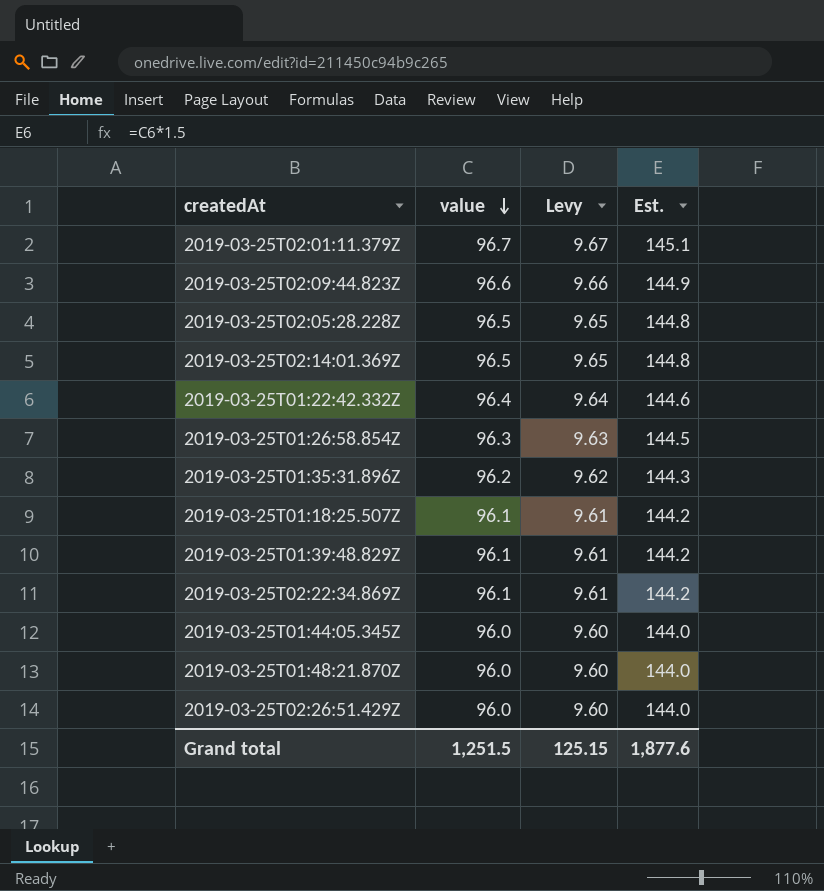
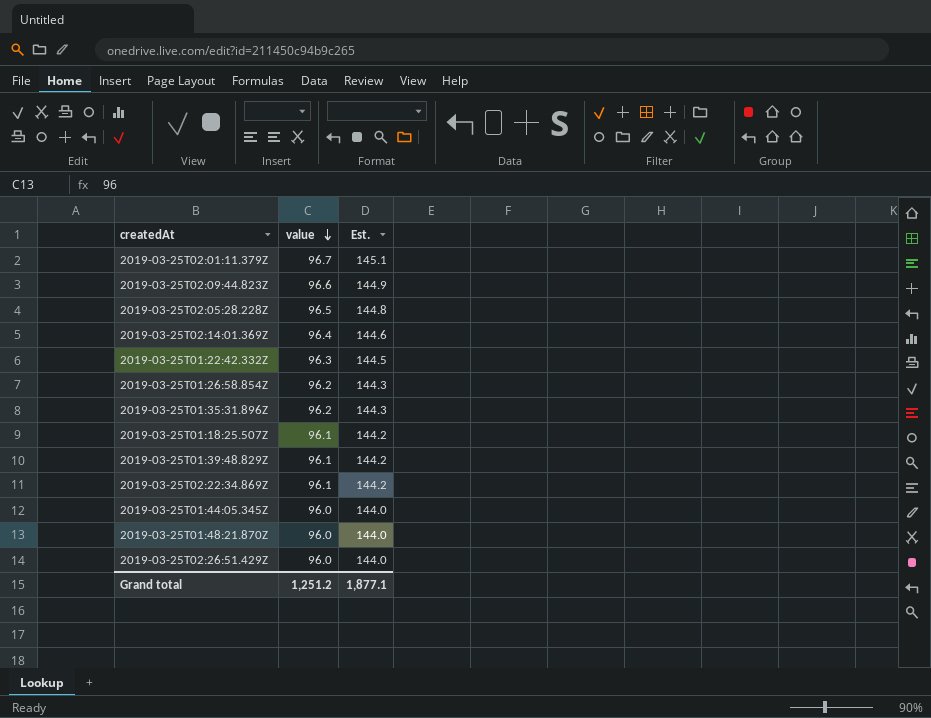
column Levy | formula: [value] * 0.1 -> none
2019-03-25T02:14:01.369Z | value: 96.5 -> 96.4
2019-03-25T02:14:01.369Z | Est.: 144.8 -> 144.6
2019-03-25T01:22:42.332Z | value: 96.4 -> 96.3
2019-03-25T01:22:42.332Z | Est.: 144.6 -> 144.5
2019-03-25T01:26:58.854Z | value: 96.3 -> 96.2
2019-03-25T01:26:58.854Z | Est.: 144.5 -> 144.3
Grand total | value: 1,251.5 -> 1,251.2
Grand total | Est.: 1,877.6 -> 1,877.1

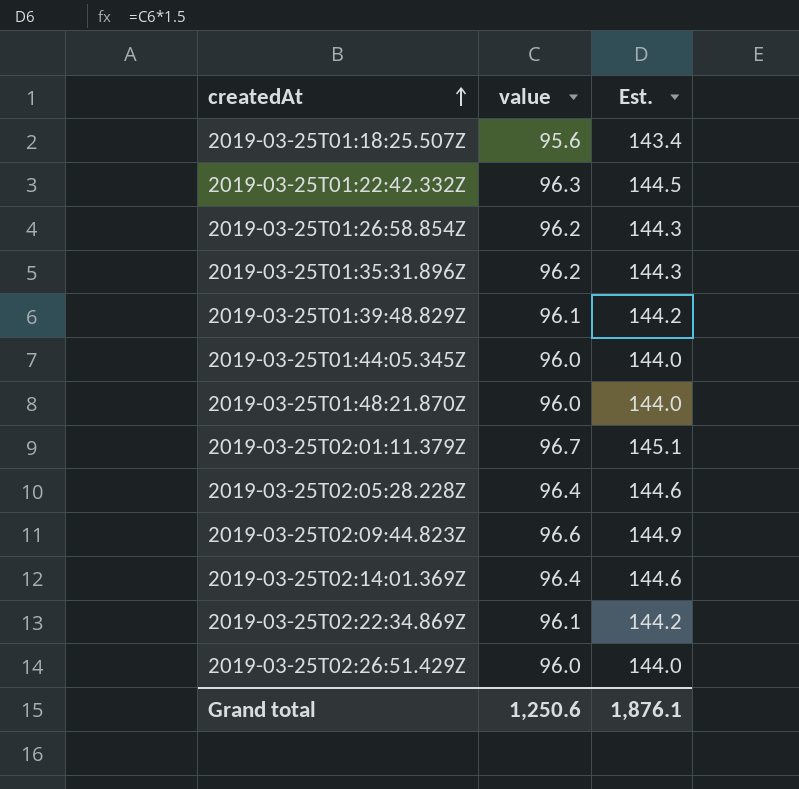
row order: value descending -> createdAt ascending
2019-03-25T01:18:25.507Z | value: 96.1 -> 95.6
2019-03-25T01:18:25.507Z | Est.: 144.2 -> 143.4
2019-03-25T02:05:28.228Z | value: 96.5 -> 96.4
2019-03-25T02:05:28.228Z | Est.: 144.8 -> 144.6
Grand total | value: 1,251.2 -> 1,250.6
Grand total | Est.: 1,877.1 -> 1,876.1

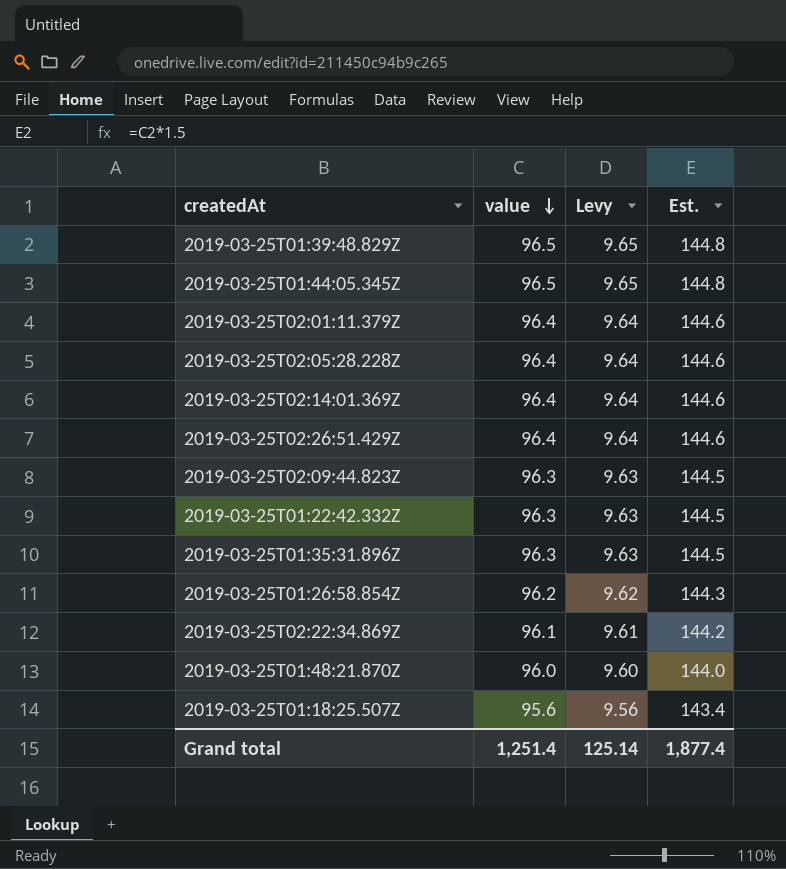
row order: createdAt ascending -> value descending
column Levy | formula: none -> [value] * 0.1
2019-03-25T01:39:48.829Z | value: 96.1 -> 96.5
2019-03-25T01:39:48.829Z | Est.: 144.2 -> 144.8
2019-03-25T01:44:05.345Z | value: 96.0 -> 96.5
2019-03-25T01:44:05.345Z | Est.: 144.0 -> 144.8
2019-03-25T02:01:11.379Z | value: 96.7 -> 96.4
2019-03-25T02:01:11.379Z | Est.: 145.1 -> 144.6
2019-03-25T02:26:51.429Z | value: 96.0 -> 96.4
2019-03-25T02:26:51.429Z | Est.: 144.0 -> 144.6
2019-03-25T02:09:44.823Z | value: 96.6 -> 96.3
2019-03-25T02:09:44.823Z | Est.: 144.9 -> 144.5
2019-03-25T01:35:31.896Z | value: 96.2 -> 96.3
2019-03-25T01:35:31.896Z | Est.: 144.3 -> 144.5
Grand total | value: 1,250.6 -> 1,251.4
Grand total | Est.: 1,876.1 -> 1,877.4

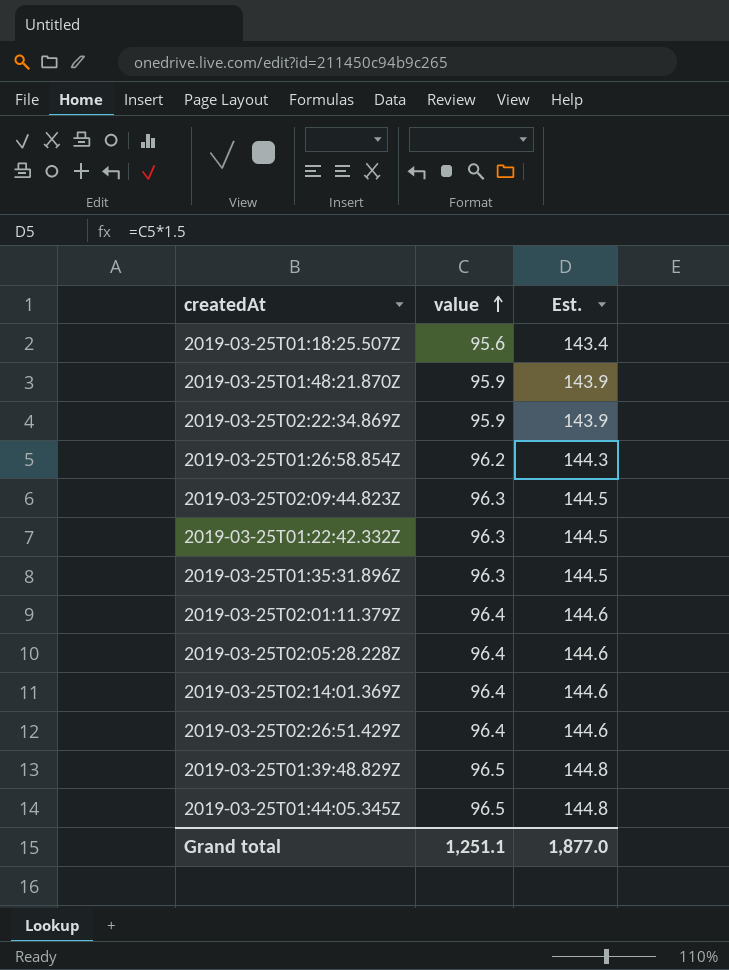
row order: value descending -> value ascending
column Levy | formula: [value] * 0.1 -> none
2019-03-25T01:48:21.870Z | value: 96.0 -> 95.9
2019-03-25T01:48:21.870Z | Est.: 144.0 -> 143.9
2019-03-25T02:22:34.869Z | value: 96.1 -> 95.9
2019-03-25T02:22:34.869Z | Est.: 144.2 -> 143.9
Grand total | value: 1,251.4 -> 1,251.1
Grand total | Est.: 1,877.4 -> 1,877.0

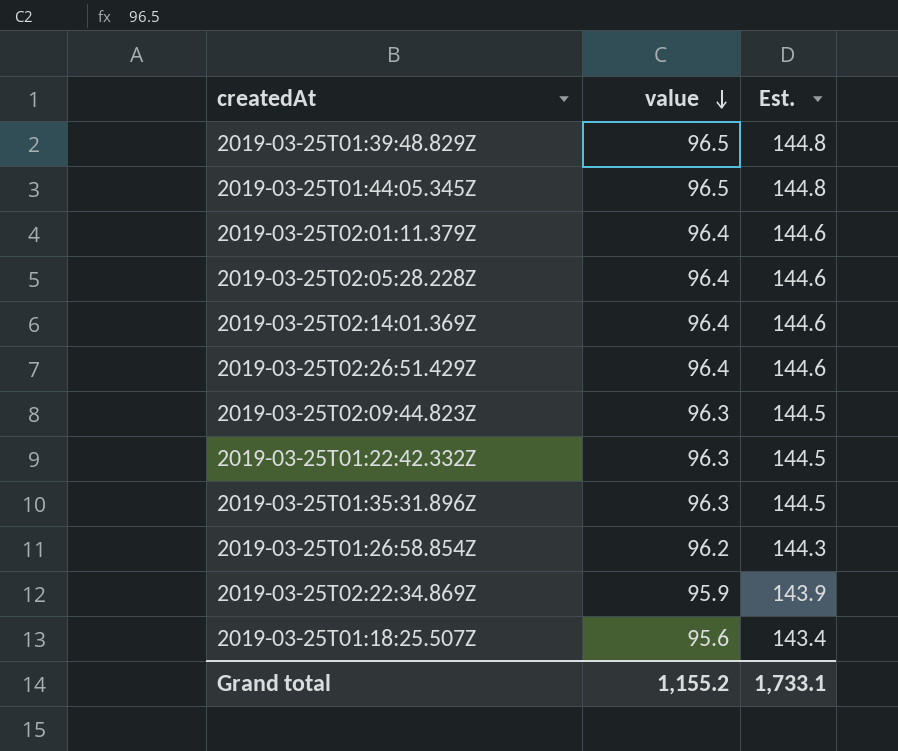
row order: value ascending -> value descending
row 2019-03-25T01:48:21.870Z: 95.9 | 143.9 -> none
Grand total | value: 1,251.1 -> 1,155.2
Grand total | Est.: 1,877.0 -> 1,733.1

